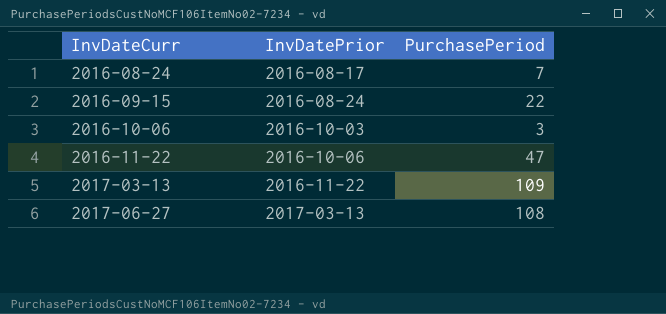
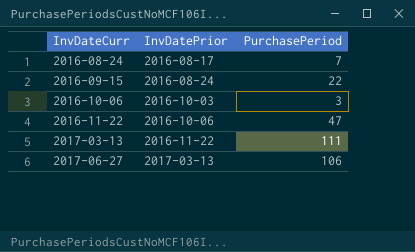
2017-03-13 | PurchasePeriod: 109 -> 111
2017-06-27 | PurchasePeriod: 108 -> 106

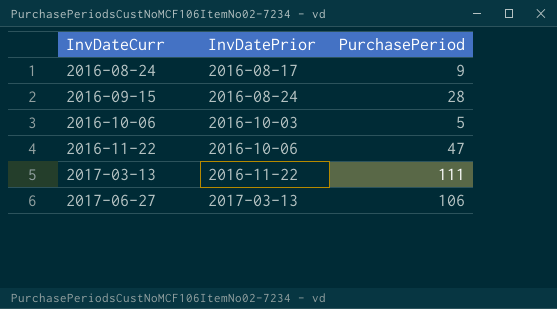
2016-08-24 | PurchasePeriod: 7 -> 9
2016-09-15 | PurchasePeriod: 22 -> 28
2016-10-06 | PurchasePeriod: 3 -> 5

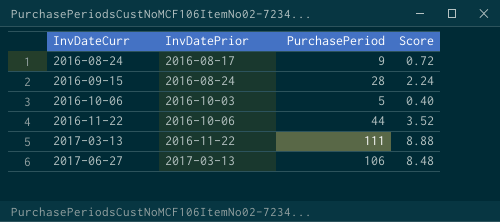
column Score | formula: none -> [PurchasePeriod] * 0.08
2016-11-22 | PurchasePeriod: 47 -> 44

